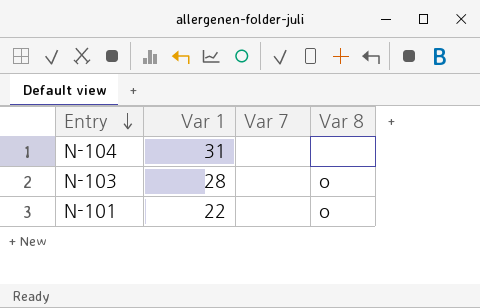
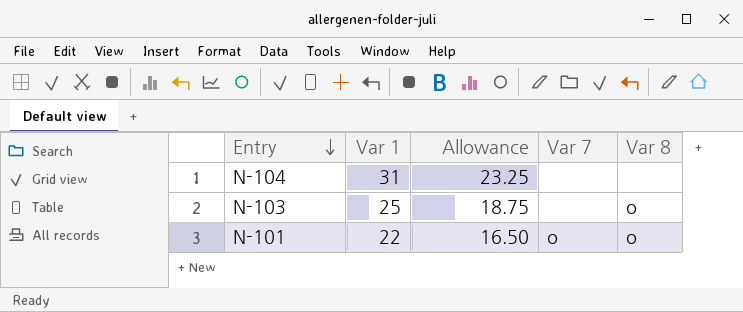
column Allowance | formula: none -> [Var 1] * 0.75
N-103 | Var 1: 28 -> 25
N-101 | Var 7: none -> o

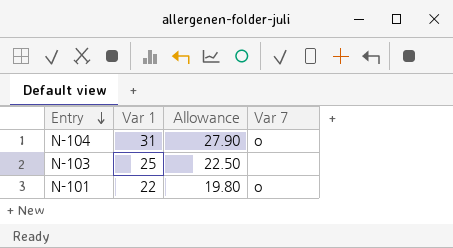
column Var 8 | position: 5 -> none
column Allowance | formula: [Var 1] * 0.75 -> [Var 1] * 0.9
N-104 | Var 7: none -> o

